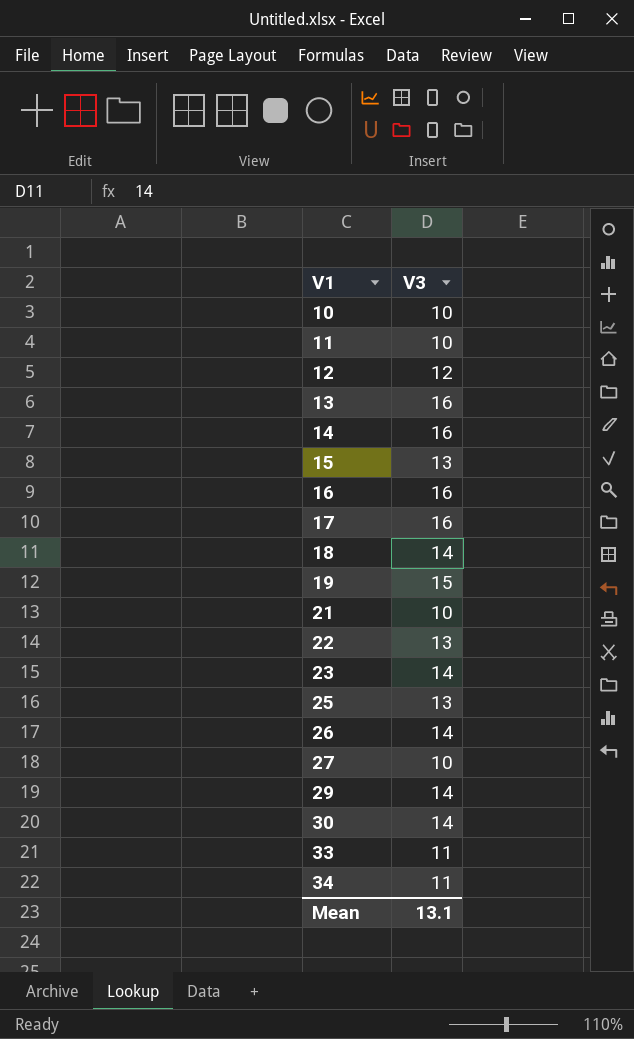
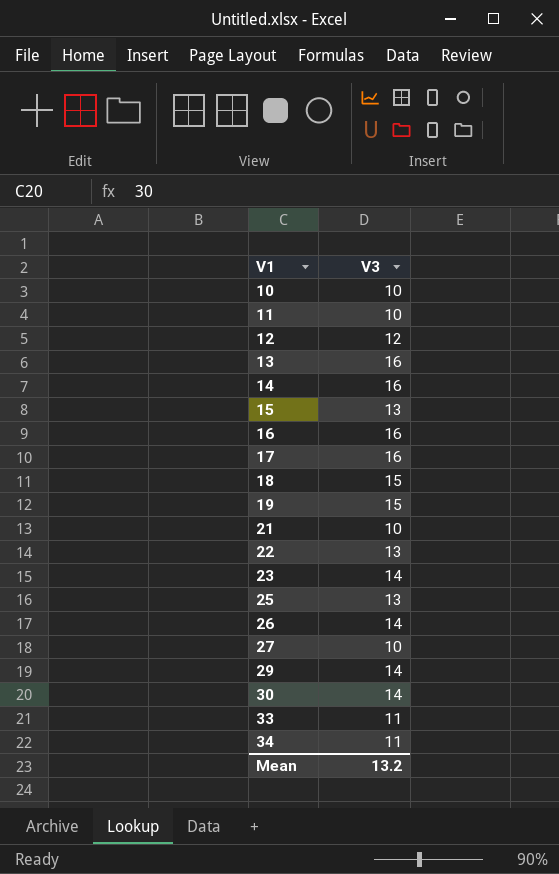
18 | V3: 14 -> 15
Mean | V3: 13.1 -> 13.2

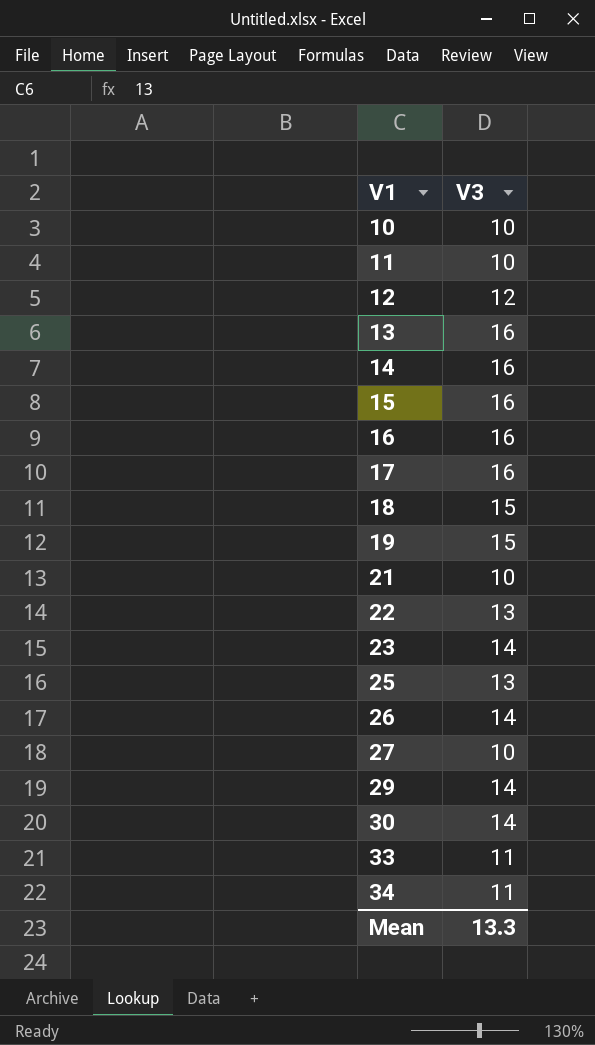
15 | V3: 13 -> 16
Mean | V3: 13.2 -> 13.3

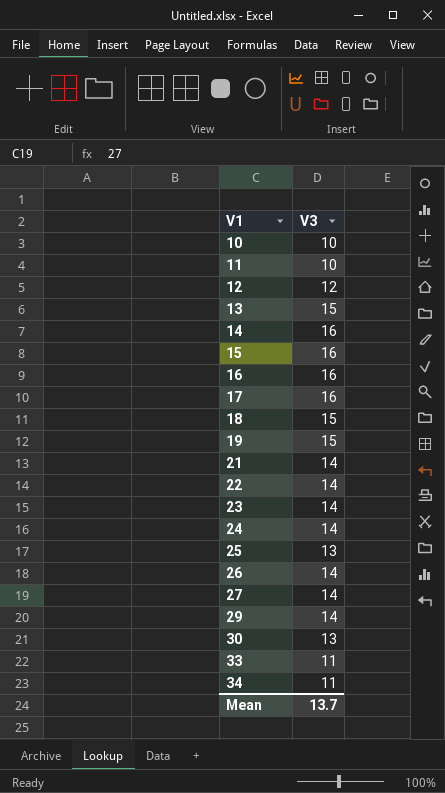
13 | V3: 16 -> 15
21 | V3: 10 -> 14
22 | V3: 13 -> 14
row 24: none -> 14
27 | V3: 10 -> 14
30 | V3: 14 -> 13
Mean | V3: 13.3 -> 13.7

